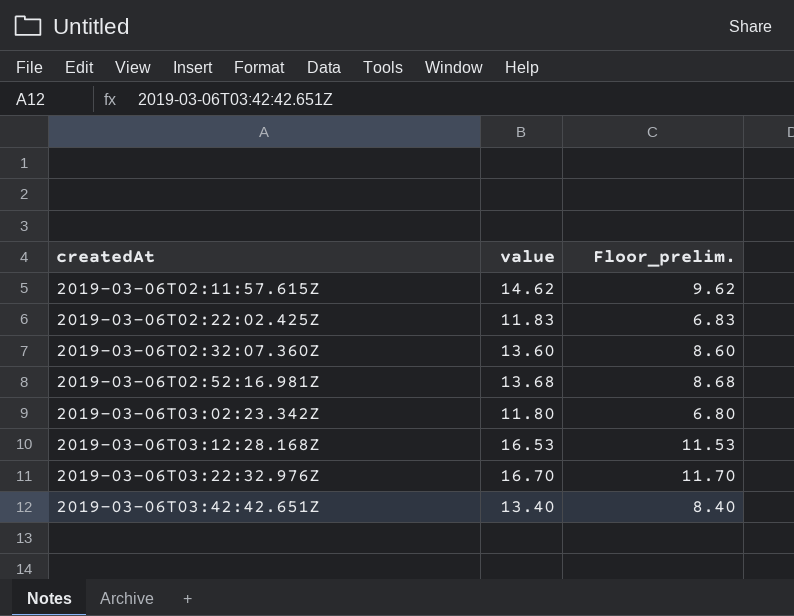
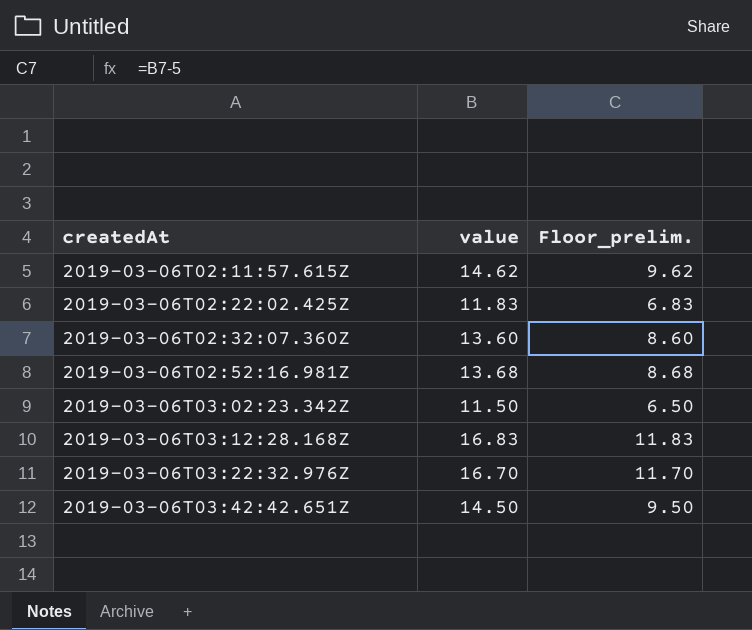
2019-03-06T03:02:23.342Z | value: 11.80 -> 11.50
2019-03-06T03:02:23.342Z | Floor_prelim.: 6.80 -> 6.50
2019-03-06T03:12:28.168Z | value: 16.53 -> 16.83
2019-03-06T03:12:28.168Z | Floor_prelim.: 11.53 -> 11.83
2019-03-06T03:42:42.651Z | value: 13.40 -> 14.50
2019-03-06T03:42:42.651Z | Floor_prelim.: 8.40 -> 9.50

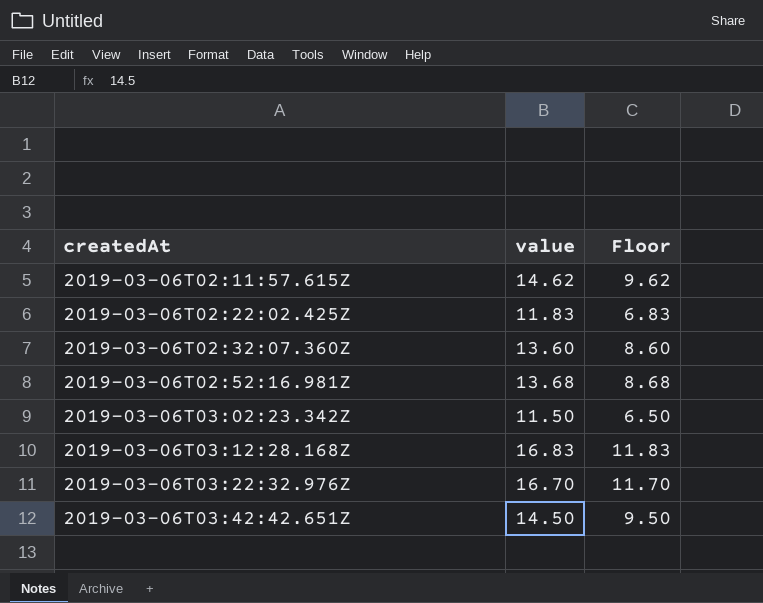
column name: Floor_prelim. -> Floor

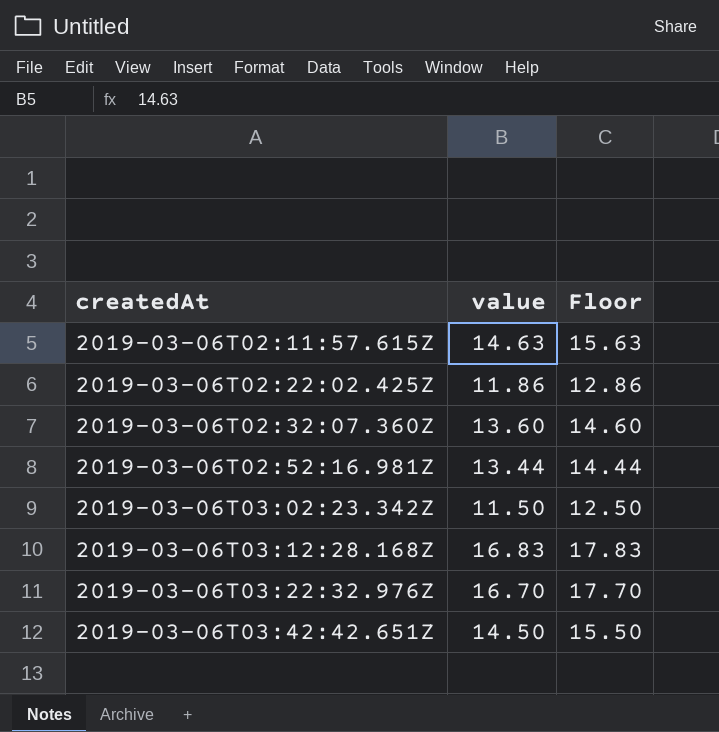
column Floor | formula: [value] - 5 -> [value] + 1
2019-03-06T02:11:57.615Z | value: 14.62 -> 14.63
2019-03-06T02:22:02.425Z | value: 11.83 -> 11.86
2019-03-06T02:52:16.981Z | value: 13.68 -> 13.44

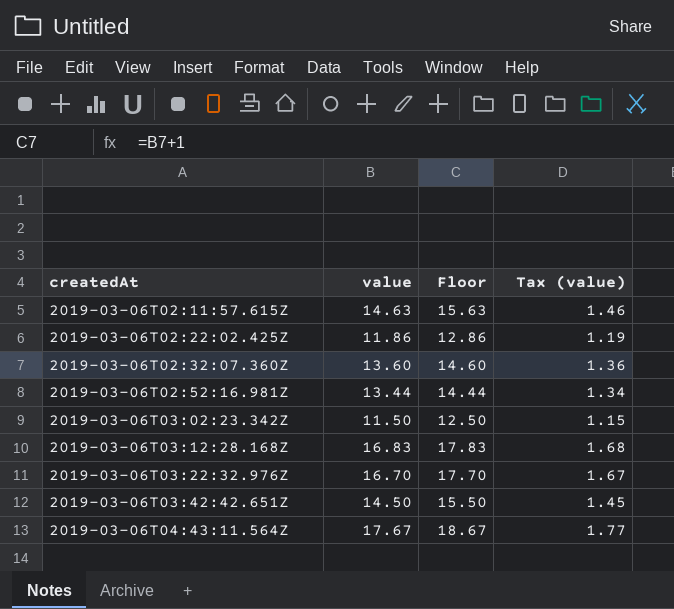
column Tax (value) | formula: none -> [value] * 0.1
row 2019-03-06T04:43:11.564Z: none -> 17.67 | 18.67 | 1.77

